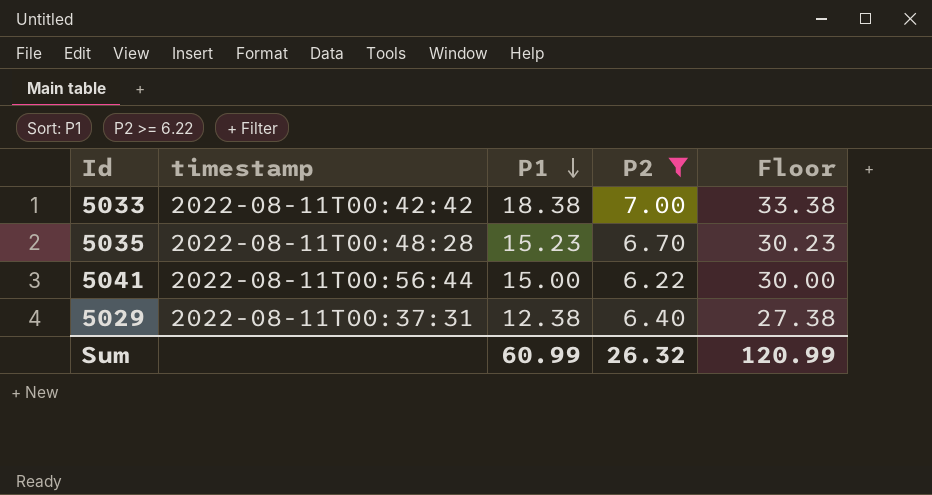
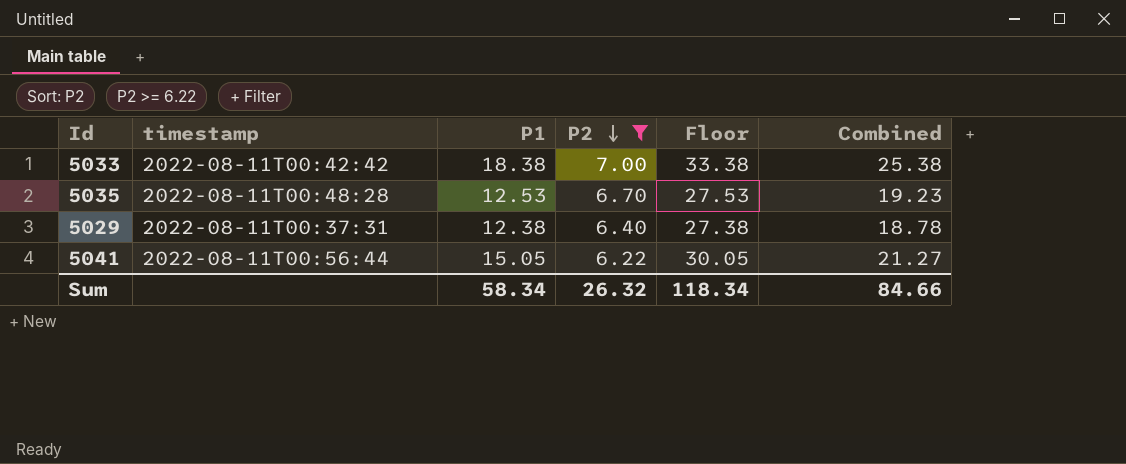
row order: P1 descending -> P2 descending
column Combined | formula: none -> [P1] + [P2]
5035 | P1: 15.23 -> 12.53
5035 | Floor: 30.23 -> 27.53
5041 | P1: 15.00 -> 15.05
5041 | Floor: 30.00 -> 30.05
Sum | P1: 60.99 -> 58.34
Sum | Floor: 120.99 -> 118.34

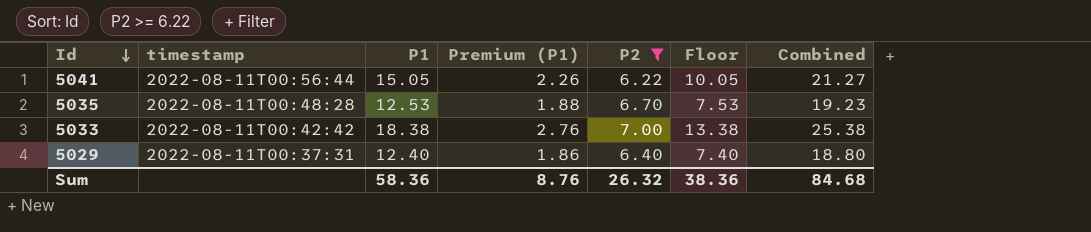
row order: P2 descending -> Id descending
column Premium (P1) | formula: none -> [P1] * 0.15
column Floor | formula: [P1] + 15 -> [P1] - 5
5029 | P1: 12.38 -> 12.40
5029 | Combined: 18.78 -> 18.80
Sum | P1: 58.34 -> 58.36
Sum | Floor: 118.34 -> 38.36
Sum | Combined: 84.66 -> 84.68

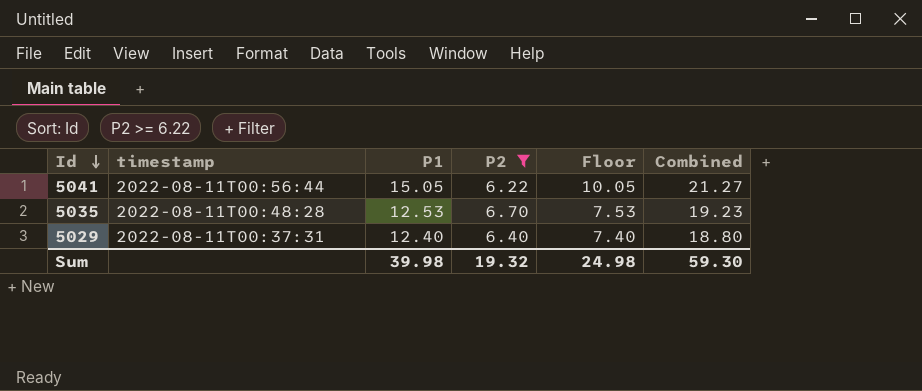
column Premium (P1) | formula: [P1] * 0.15 -> none
row 5033: 2022-08-11T00:42:42 | 18.38 | 2.76 | 7.00 | 13.38 | 25.38 -> none
Sum | P1: 58.36 -> 39.98
Sum | P2: 26.32 -> 19.32
Sum | Floor: 38.36 -> 24.98
Sum | Combined: 84.68 -> 59.30

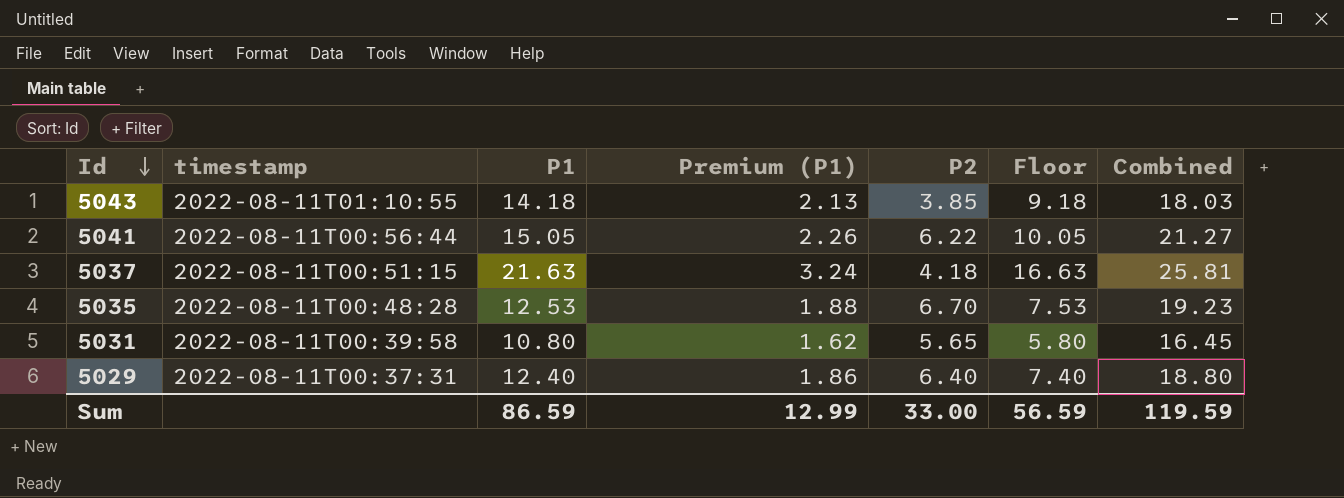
filter: P2 >= 6.22 -> none
column Premium (P1) | formula: none -> [P1] * 0.15
Sum | P1: 39.98 -> 86.59
Sum | P2: 19.32 -> 33.00
Sum | Floor: 24.98 -> 56.59
Sum | Combined: 59.30 -> 119.59

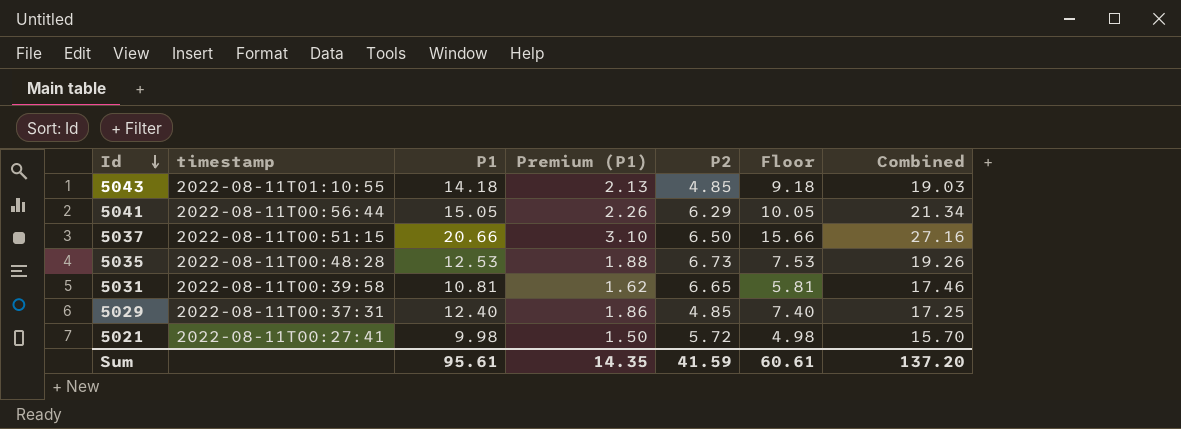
5043 | P2: 3.85 -> 4.85
5043 | Combined: 18.03 -> 19.03
5041 | P2: 6.22 -> 6.29
5041 | Combined: 21.27 -> 21.34
5037 | P1: 21.63 -> 20.66
5037 | Premium (P1): 3.24 -> 3.10
5037 | P2: 4.18 -> 6.50
5037 | Floor: 16.63 -> 15.66
5037 | Combined: 25.81 -> 27.16
5035 | P2: 6.70 -> 6.73
5035 | Combined: 19.23 -> 19.26
5031 | P1: 10.80 -> 10.81
5031 | P2: 5.65 -> 6.65
5031 | Floor: 5.80 -> 5.81
5031 | Combined: 16.45 -> 17.46
5029 | P2: 6.40 -> 4.85
5029 | Combined: 18.80 -> 17.25
row 5021: none -> 2022-08-11T00:27:41 | 9.98 | 1.50 | 5.72 | 4.98 | 15.70
Sum | P1: 86.59 -> 95.61
Sum | Premium (P1): 12.99 -> 14.35
Sum | P2: 33.00 -> 41.59
Sum | Floor: 56.59 -> 60.61
Sum | Combined: 119.59 -> 137.20

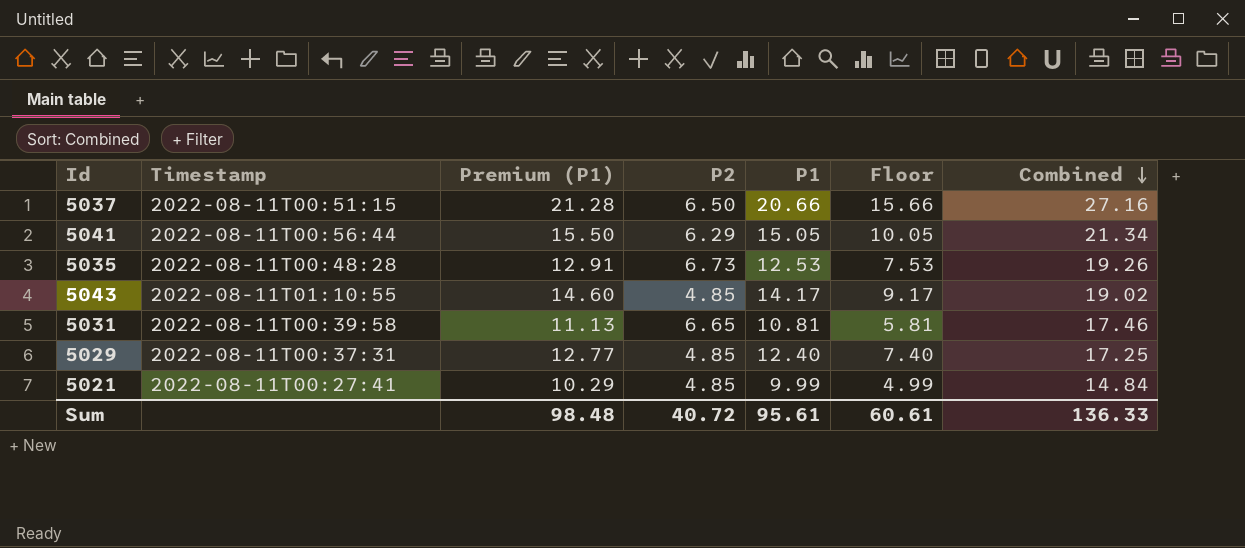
row order: Id descending -> Combined descending
column name: timestamp -> Timestamp
column Premium (P1) | formula: [P1] * 0.15 -> [P1] * 1.03
column P1 | position: 3 -> 5
5043 | P1: 14.18 -> 14.17
5043 | Floor: 9.18 -> 9.17
5043 | Combined: 19.03 -> 19.02
5021 | P2: 5.72 -> 4.85
5021 | P1: 9.98 -> 9.99
5021 | Floor: 4.98 -> 4.99
5021 | Combined: 15.70 -> 14.84
Sum | Premium (P1): 14.35 -> 98.48
Sum | P2: 41.59 -> 40.72
Sum | Combined: 137.20 -> 136.33

